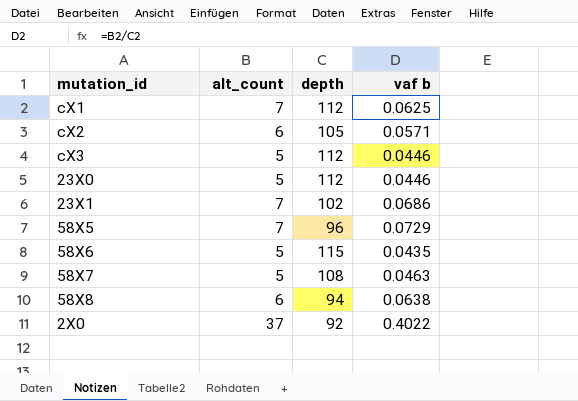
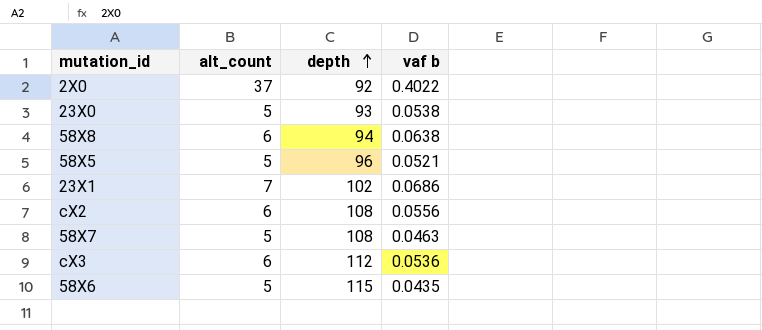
row order: none -> depth ascending
row cX1: 7 | 112 | 0.0625 -> none
23X0 | depth: 112 -> 93
23X0 | vaf b: 0.0446 -> 0.0538
58X5 | alt_count: 7 -> 5
58X5 | vaf b: 0.0729 -> 0.0521
cX2 | depth: 105 -> 108
cX2 | vaf b: 0.0571 -> 0.0556
cX3 | alt_count: 5 -> 6
cX3 | vaf b: 0.0446 -> 0.0536

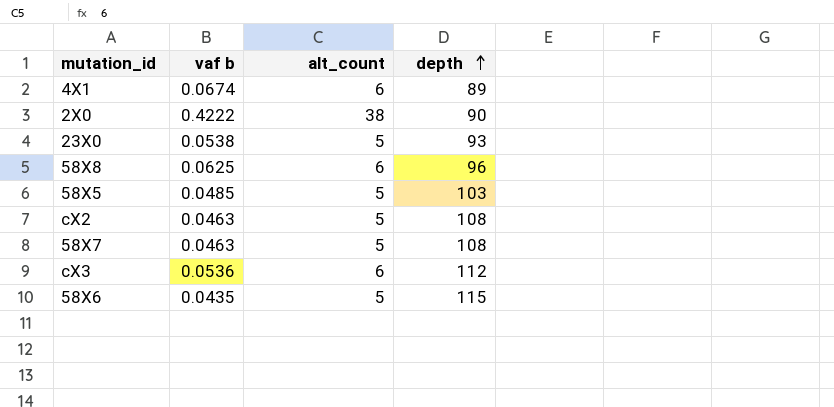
column vaf b | position: 4 -> 2
row 23X1: 7 | 102 | 0.0686 -> none
row 4X1: none -> 0.0674 | 6 | 89
2X0 | vaf b: 0.4022 -> 0.4222
2X0 | alt_count: 37 -> 38
2X0 | depth: 92 -> 90
58X8 | vaf b: 0.0638 -> 0.0625
58X8 | depth: 94 -> 96
58X5 | vaf b: 0.0521 -> 0.0485
58X5 | depth: 96 -> 103
cX2 | vaf b: 0.0556 -> 0.0463
cX2 | alt_count: 6 -> 5

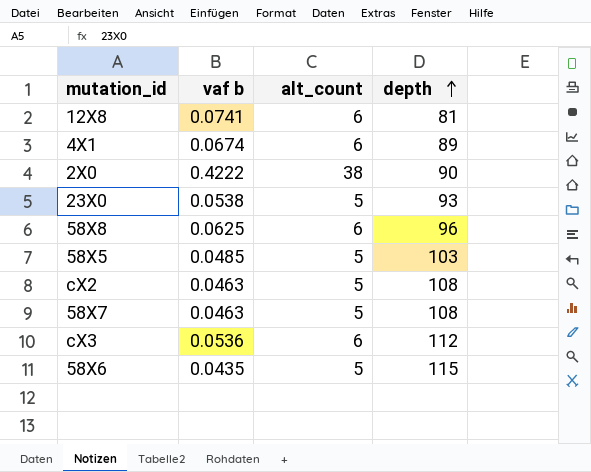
row 12X8: none -> 0.0741 | 6 | 81

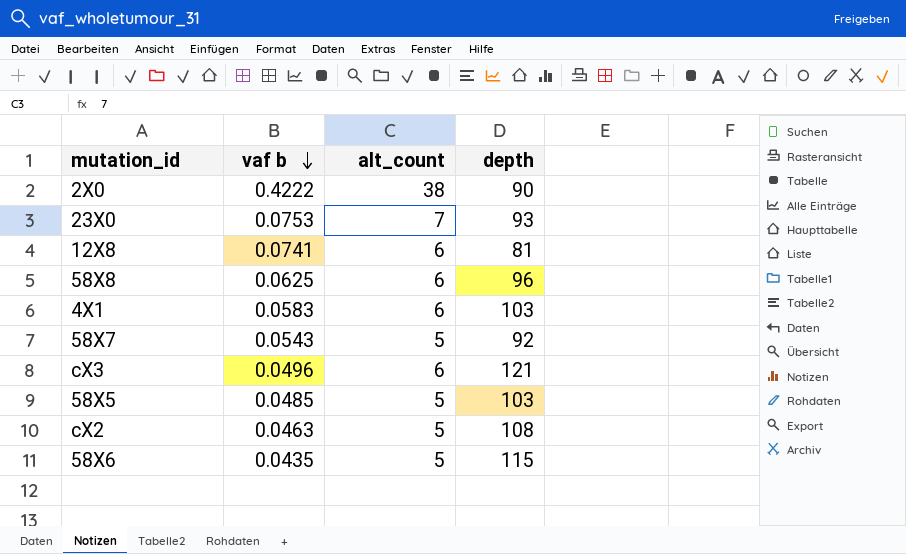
row order: depth ascending -> vaf b descending
23X0 | vaf b: 0.0538 -> 0.0753
23X0 | alt_count: 5 -> 7
4X1 | vaf b: 0.0674 -> 0.0583
4X1 | depth: 89 -> 103
58X7 | vaf b: 0.0463 -> 0.0543
58X7 | depth: 108 -> 92
cX3 | vaf b: 0.0536 -> 0.0496
cX3 | depth: 112 -> 121

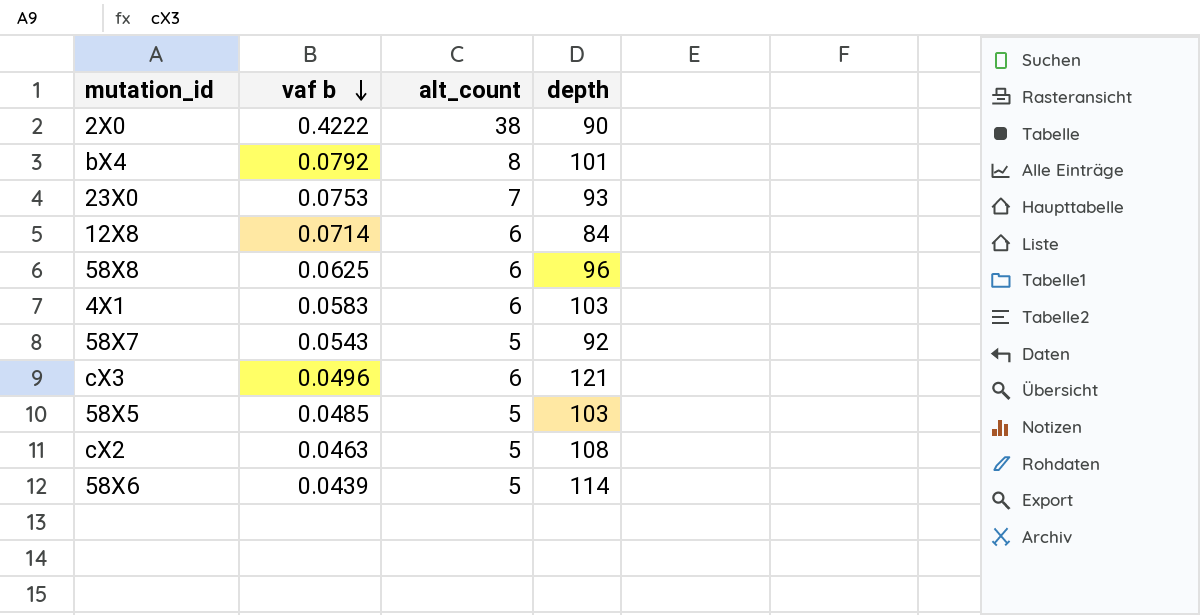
row bX4: none -> 0.0792 | 8 | 101
12X8 | vaf b: 0.0741 -> 0.0714
12X8 | depth: 81 -> 84
58X6 | vaf b: 0.0435 -> 0.0439
58X6 | depth: 115 -> 114

